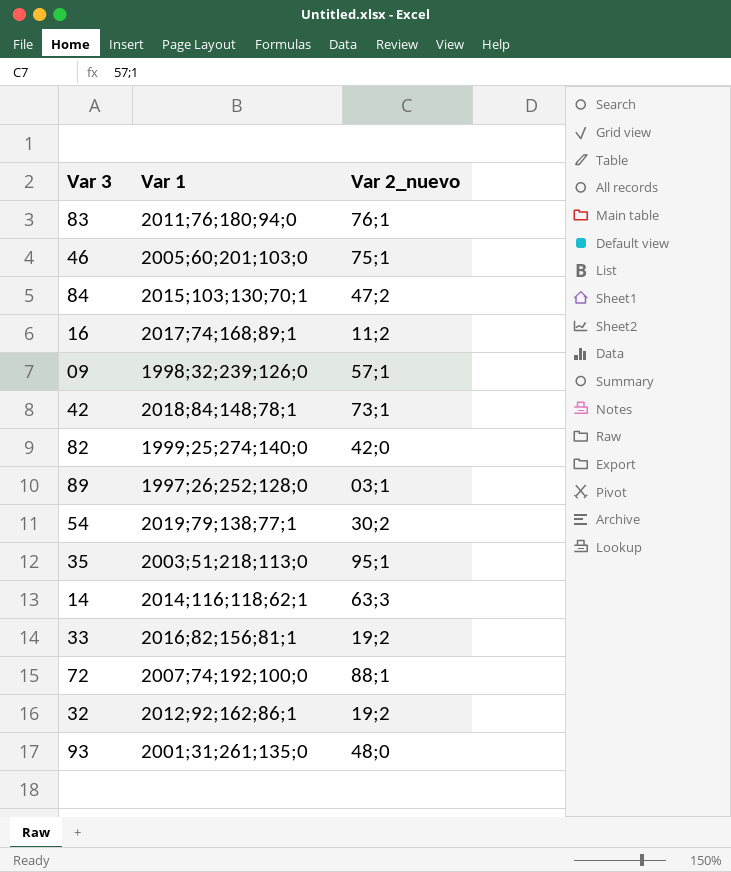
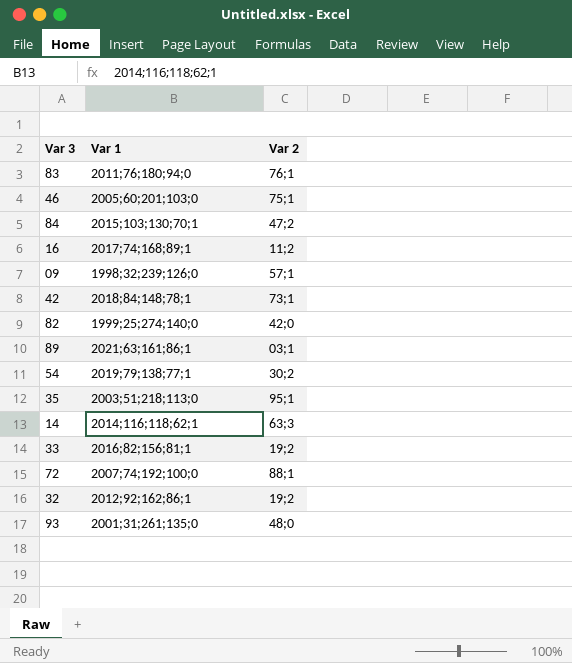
column name: Var 2_nuevo -> Var 2
89 | Var 1: 1997;26;252;128;0 -> 2021;63;161;86;1

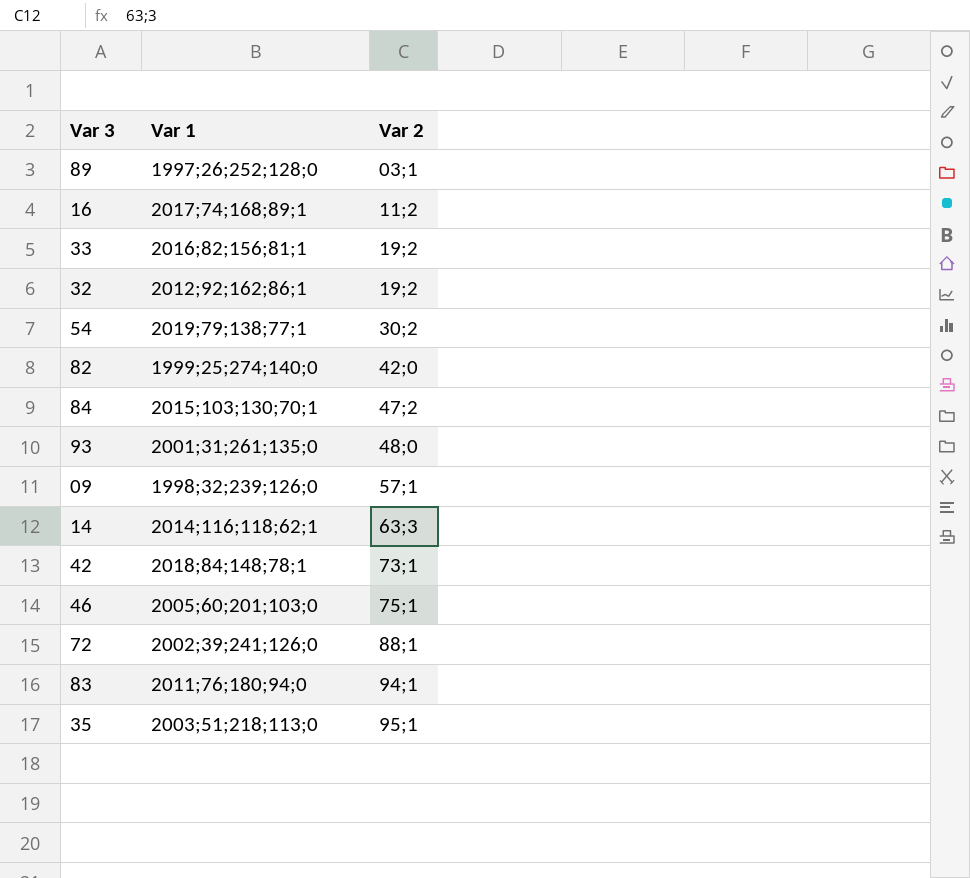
row order: none -> Var 2 ascending
89 | Var 1: 2021;63;161;86;1 -> 1997;26;252;128;0
72 | Var 1: 2007;74;192;100;0 -> 2002;39;241;126;0
83 | Var 2: 76;1 -> 94;1

